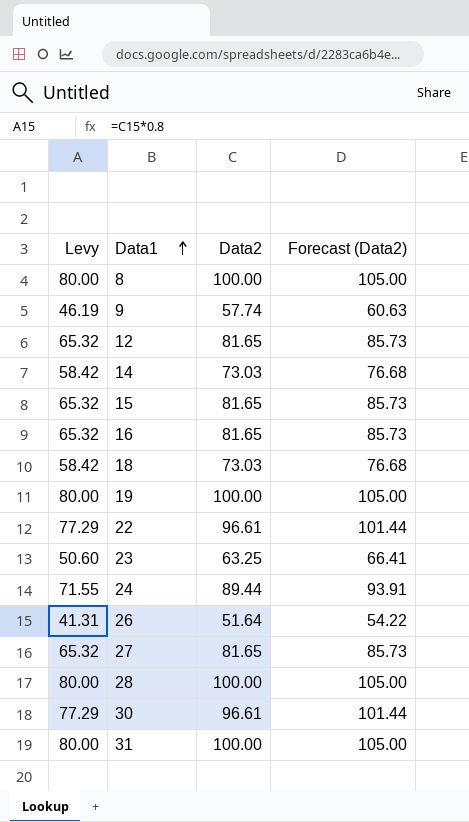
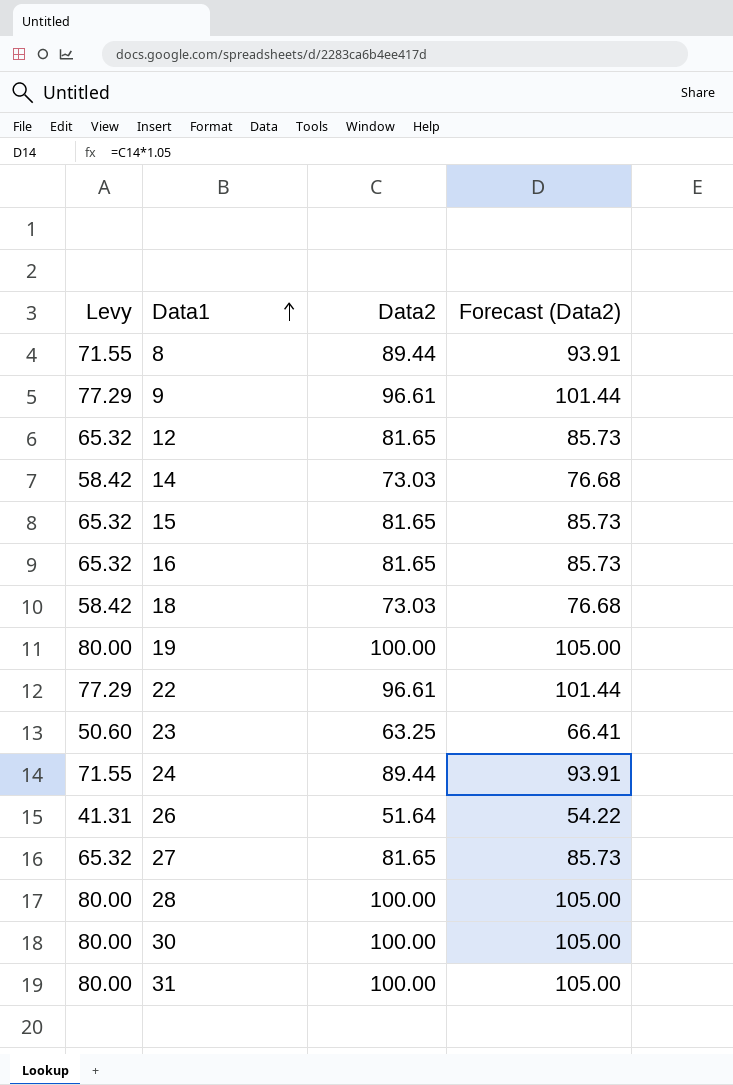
8 | Levy: 80.00 -> 71.55
8 | Data2: 100.00 -> 89.44
8 | Forecast (Data2): 105.00 -> 93.91
9 | Levy: 46.19 -> 77.29
9 | Data2: 57.74 -> 96.61
9 | Forecast (Data2): 60.63 -> 101.44
30 | Levy: 77.29 -> 80.00
30 | Data2: 96.61 -> 100.00
30 | Forecast (Data2): 101.44 -> 105.00

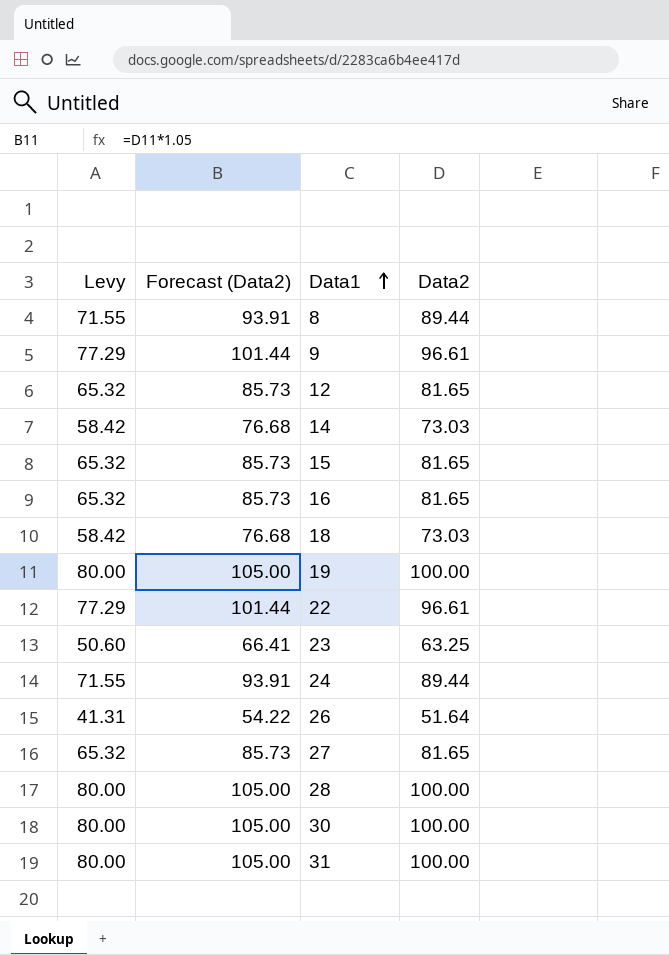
column Forecast (Data2) | position: 4 -> 2

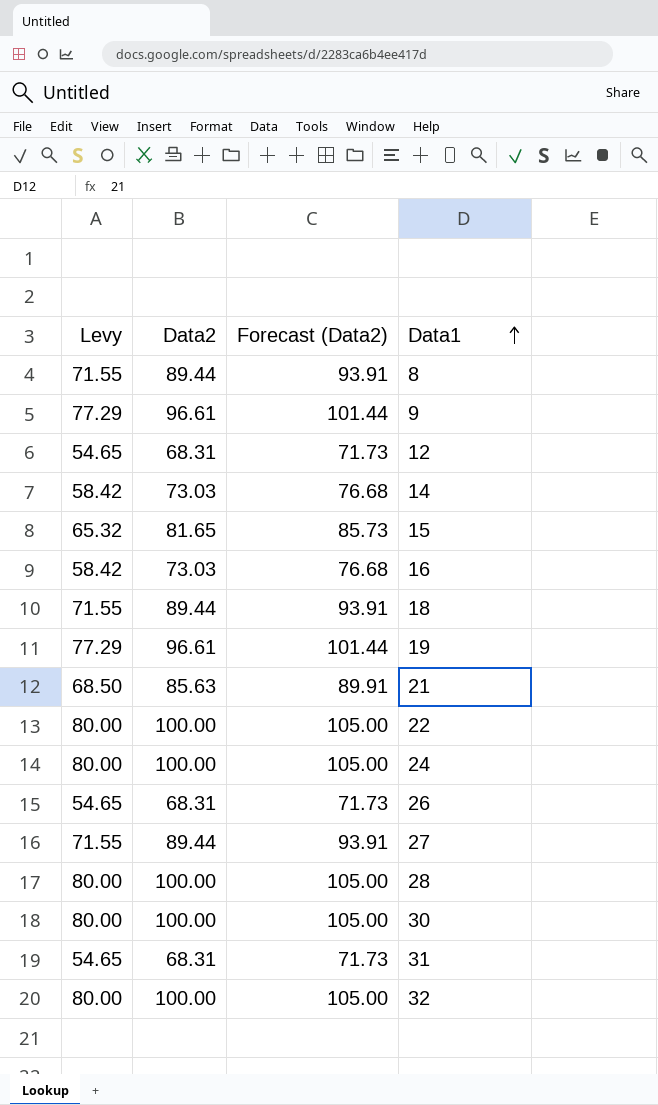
column Data2 | position: 4 -> 2
row 23: 50.60 | 66.41 | 63.25 -> none
12 | Levy: 65.32 -> 54.65
12 | Data2: 81.65 -> 68.31
12 | Forecast (Data2): 85.73 -> 71.73
16 | Levy: 65.32 -> 58.42
16 | Data2: 81.65 -> 73.03
16 | Forecast (Data2): 85.73 -> 76.68
18 | Levy: 58.42 -> 71.55
18 | Data2: 73.03 -> 89.44
18 | Forecast (Data2): 76.68 -> 93.91
19 | Levy: 80.00 -> 77.29
19 | Data2: 100.00 -> 96.61
19 | Forecast (Data2): 105.00 -> 101.44
row 21: none -> 68.50 | 85.63 | 89.91
22 | Levy: 77.29 -> 80.00
22 | Data2: 96.61 -> 100.00
22 | Forecast (Data2): 101.44 -> 105.00
24 | Levy: 71.55 -> 80.00
24 | Data2: 89.44 -> 100.00
24 | Forecast (Data2): 93.91 -> 105.00
26 | Levy: 41.31 -> 54.65
26 | Data2: 51.64 -> 68.31
26 | Forecast (Data2): 54.22 -> 71.73
27 | Levy: 65.32 -> 71.55
27 | Data2: 81.65 -> 89.44
27 | Forecast (Data2): 85.73 -> 93.91
31 | Levy: 80.00 -> 54.65
31 | Data2: 100.00 -> 68.31
31 | Forecast (Data2): 105.00 -> 71.73
row 32: none -> 80.00 | 100.00 | 105.00

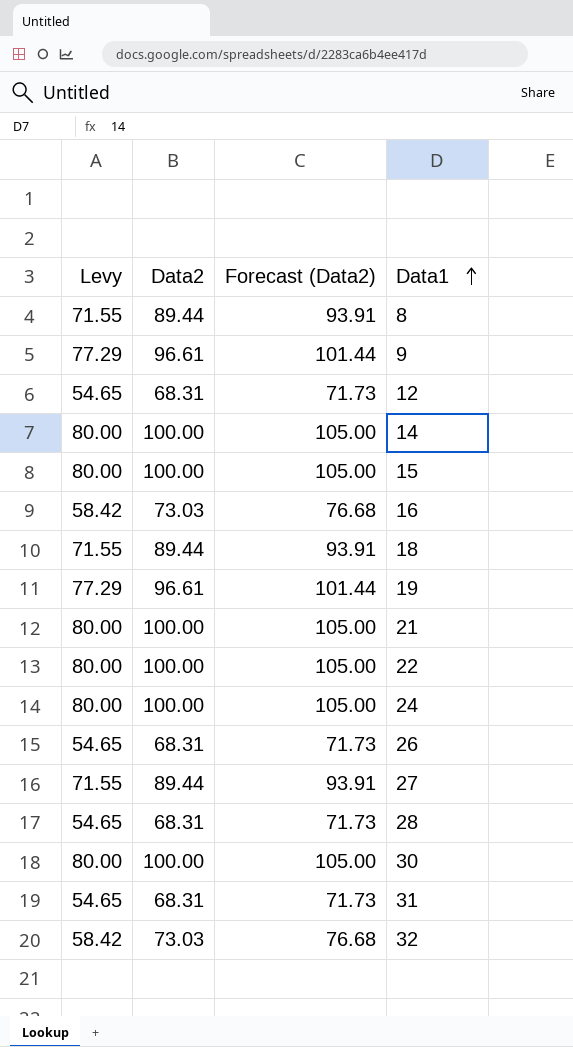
14 | Levy: 58.42 -> 80.00
14 | Data2: 73.03 -> 100.00
14 | Forecast (Data2): 76.68 -> 105.00
15 | Levy: 65.32 -> 80.00
15 | Data2: 81.65 -> 100.00
15 | Forecast (Data2): 85.73 -> 105.00
21 | Levy: 68.50 -> 80.00
21 | Data2: 85.63 -> 100.00
21 | Forecast (Data2): 89.91 -> 105.00
28 | Levy: 80.00 -> 54.65
28 | Data2: 100.00 -> 68.31
28 | Forecast (Data2): 105.00 -> 71.73
32 | Levy: 80.00 -> 58.42
32 | Data2: 100.00 -> 73.03
32 | Forecast (Data2): 105.00 -> 76.68

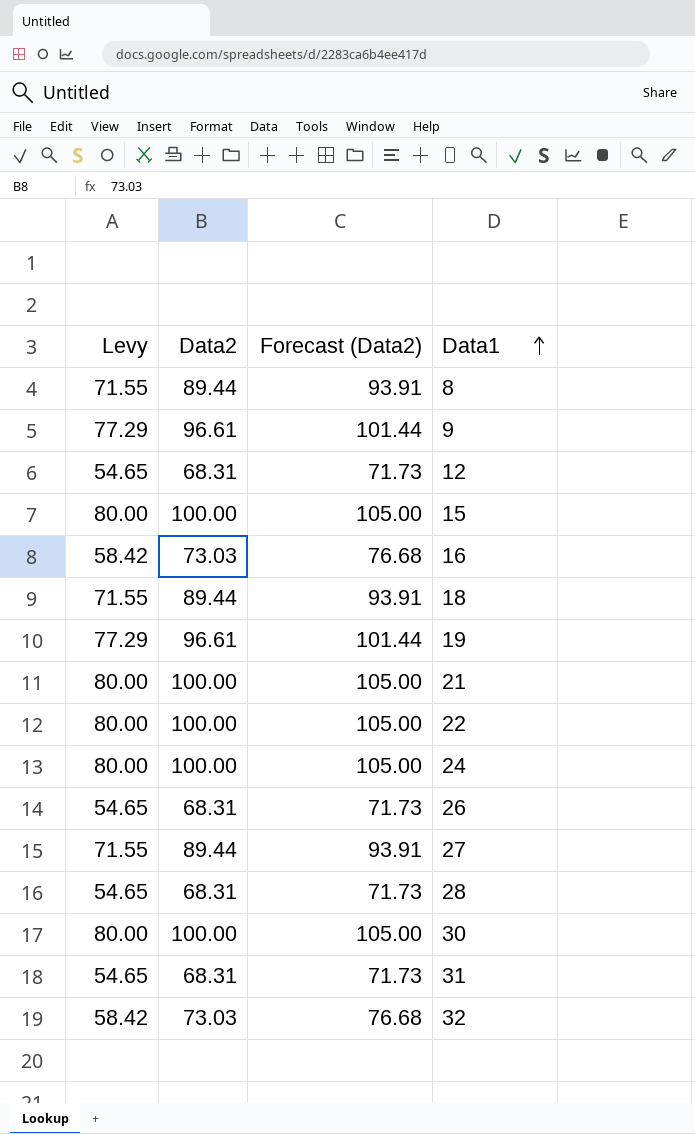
row 14: 80.00 | 100.00 | 105.00 -> none

